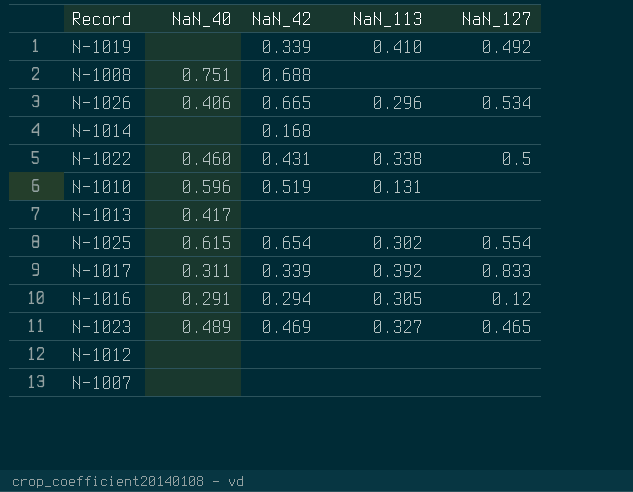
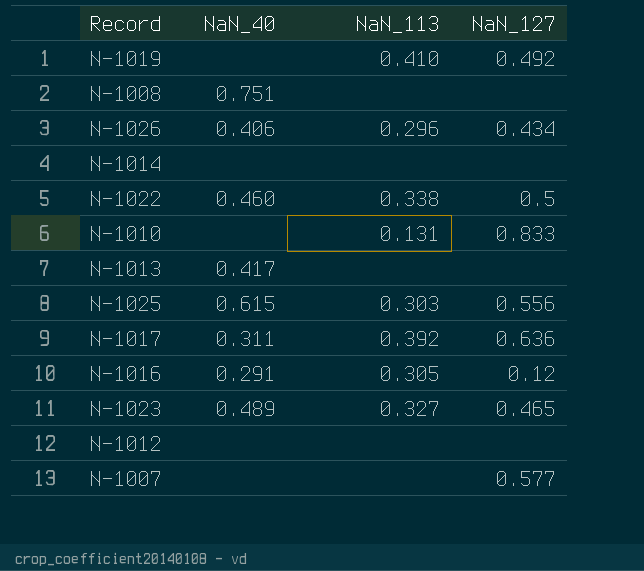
column NaN_42 | position: 3 -> none
N-1026 | NaN_127: 0.534 -> 0.434
N-1010 | NaN_40: 0.596 -> none
N-1010 | NaN_127: none -> 0.833
N-1025 | NaN_113: 0.302 -> 0.303
N-1025 | NaN_127: 0.554 -> 0.556
N-1017 | NaN_127: 0.833 -> 0.636
N-1007 | NaN_127: none -> 0.577

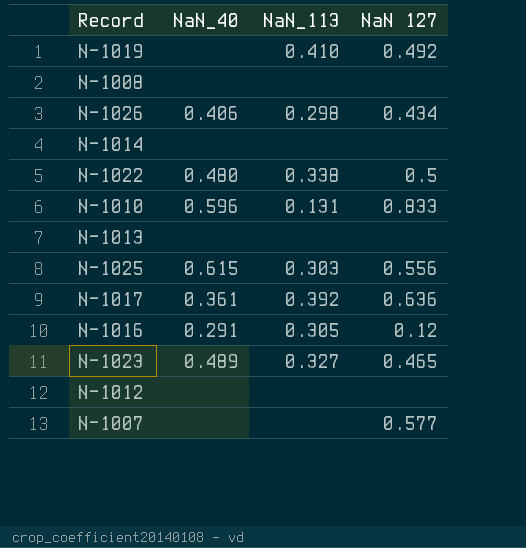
column name: NaN_127 -> NaN 127
N-1008 | NaN_40: 0.751 -> none
N-1026 | NaN_113: 0.296 -> 0.298
N-1022 | NaN_40: 0.460 -> 0.480
N-1010 | NaN_40: none -> 0.596
N-1013 | NaN_40: 0.417 -> none
N-1017 | NaN_40: 0.311 -> 0.361

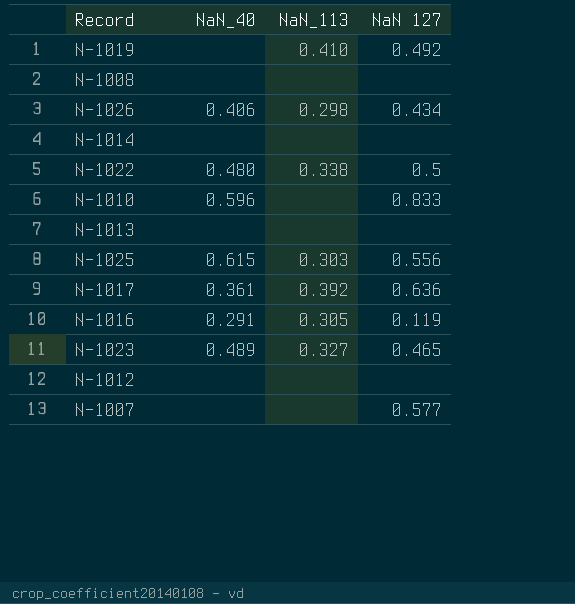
N-1010 | NaN_113: 0.131 -> none
N-1016 | NaN 127: 0.12 -> 0.119

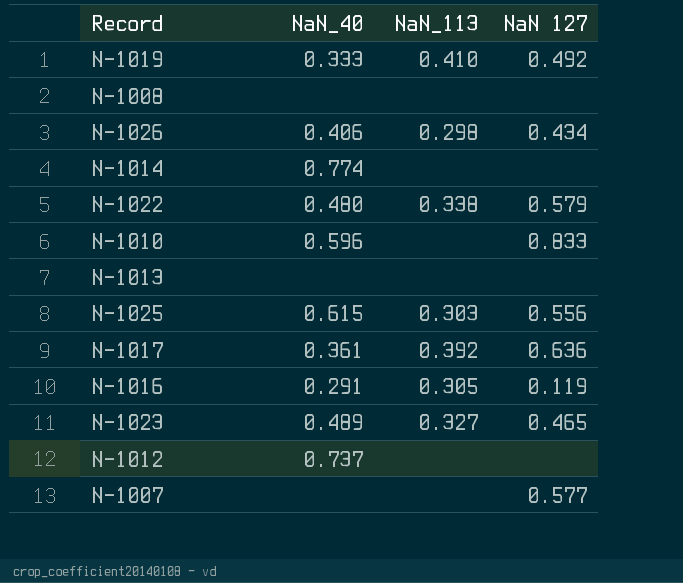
N-1019 | NaN_40: none -> 0.333
N-1014 | NaN_40: none -> 0.774
N-1022 | NaN 127: 0.5 -> 0.579
N-1012 | NaN_40: none -> 0.737

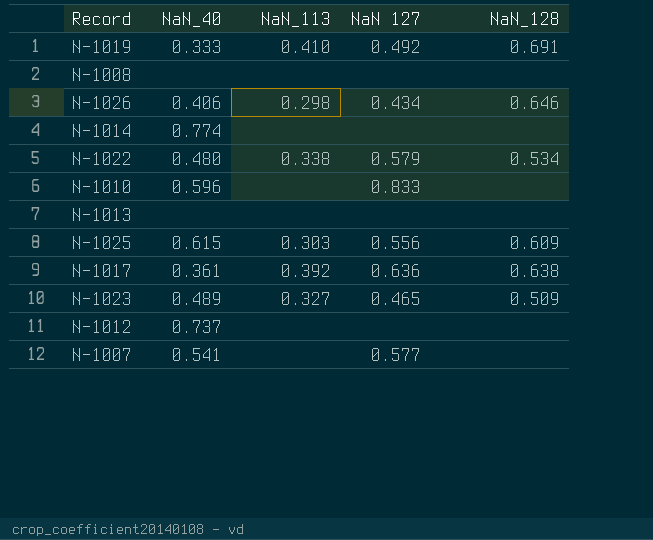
column NaN_128 | position: none -> 5
row N-1016: 0.291 | 0.305 | 0.119 -> none
N-1007 | NaN_40: none -> 0.541

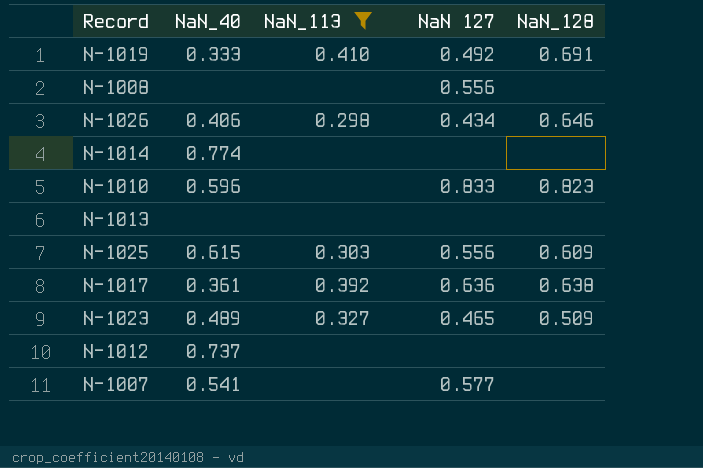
filter: none -> NaN_113 != 0.338
N-1008 | NaN 127: none -> 0.556
N-1010 | NaN_128: none -> 0.823

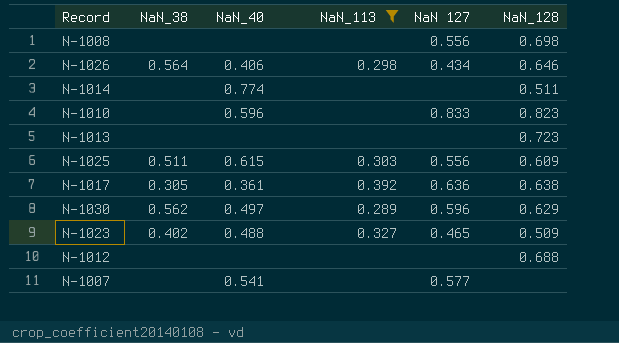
column NaN_38 | position: none -> 2
row N-1019: 0.333 | 0.410 | 0.492 | 0.691 -> none
N-1008 | NaN_128: none -> 0.698
N-1014 | NaN_128: none -> 0.511
N-1013 | NaN_128: none -> 0.723
row N-1030: none -> 0.562 | 0.497 | 0.289 | 0.596 | 0.629
N-1023 | NaN_40: 0.489 -> 0.488
N-1012 | NaN_40: 0.737 -> none
N-1012 | NaN_128: none -> 0.688

